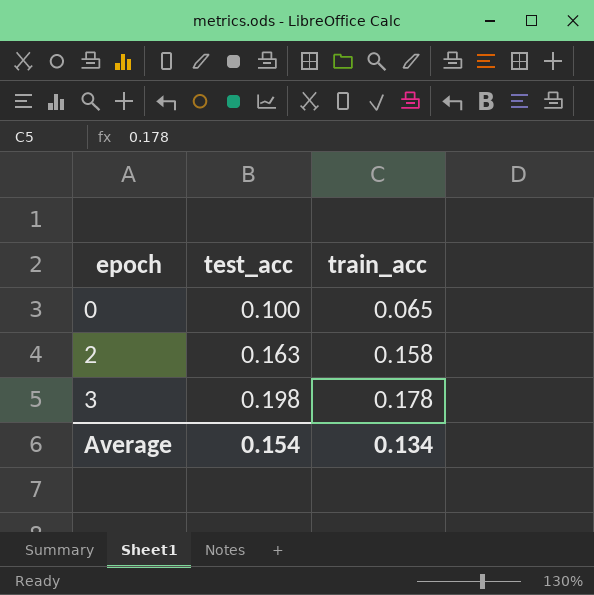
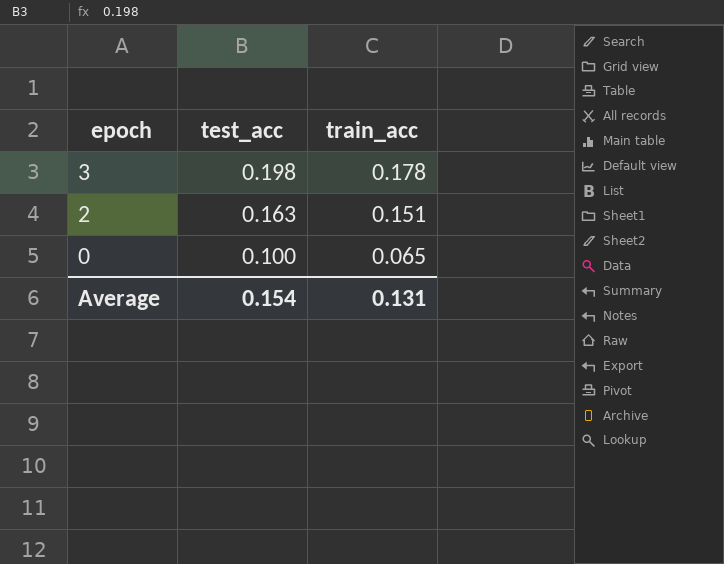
row order: epoch ascending -> epoch descending
2 | train_acc: 0.158 -> 0.151
Average | train_acc: 0.134 -> 0.131

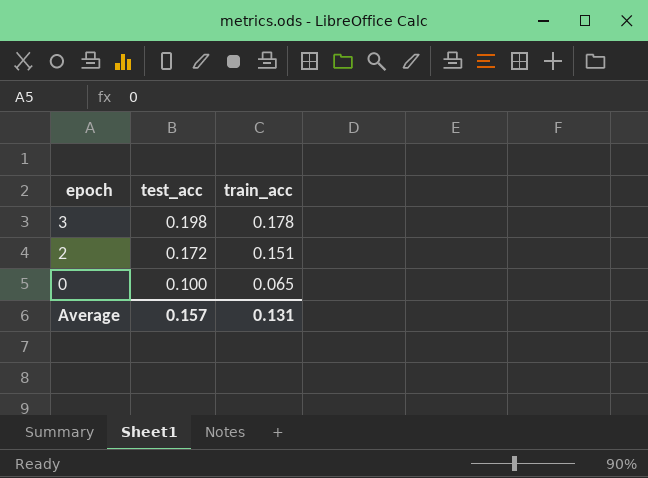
2 | test_acc: 0.163 -> 0.172
Average | test_acc: 0.154 -> 0.157

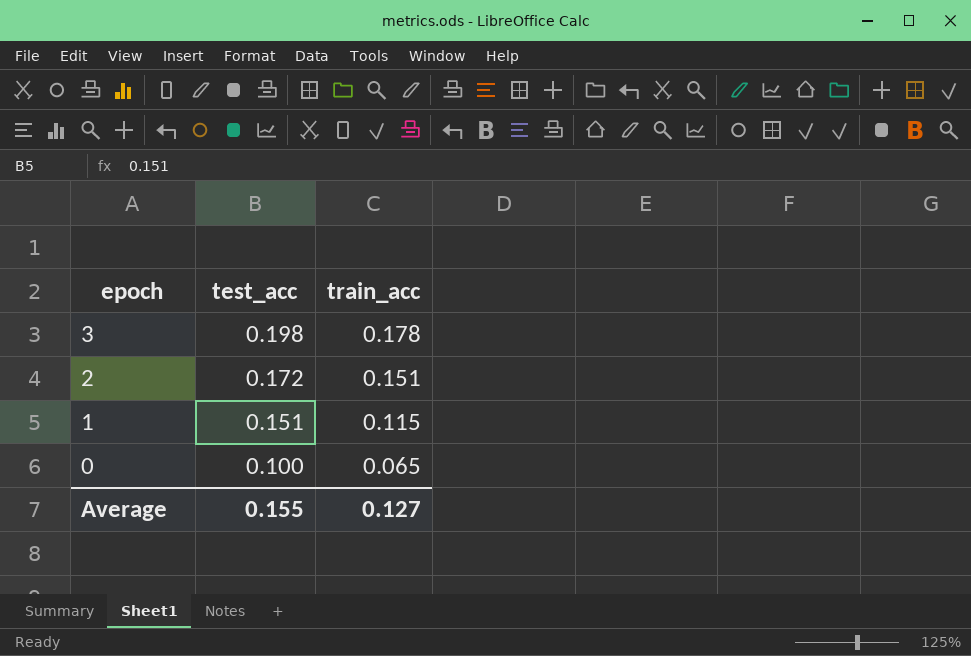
row 1: none -> 0.151 | 0.115
Average | test_acc: 0.157 -> 0.155
Average | train_acc: 0.131 -> 0.127

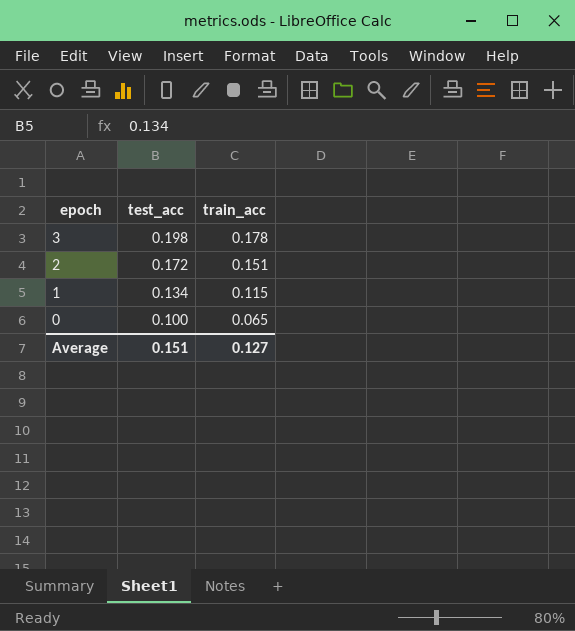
1 | test_acc: 0.151 -> 0.134
Average | test_acc: 0.155 -> 0.151

